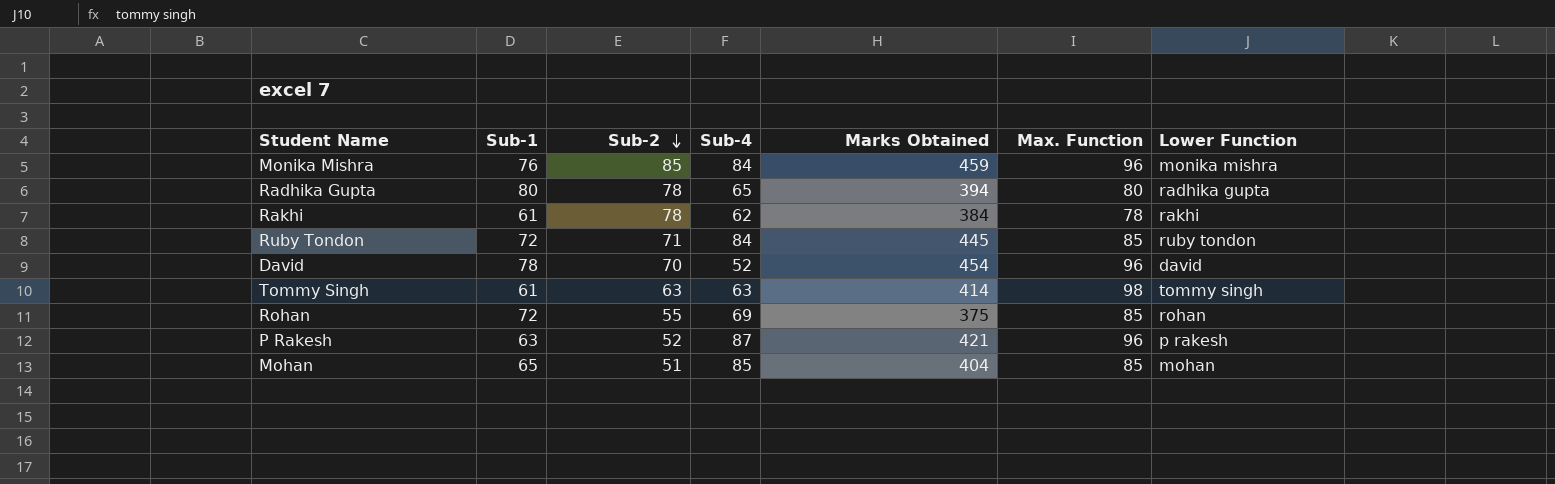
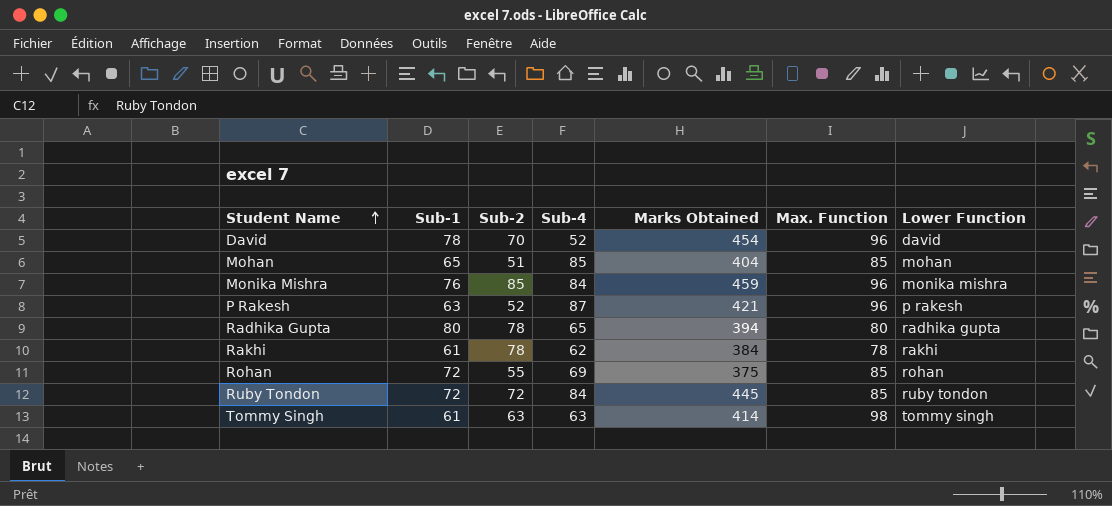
row order: Sub-2 descending -> Student Name ascending
Ruby Tondon | Sub-2: 71 -> 72

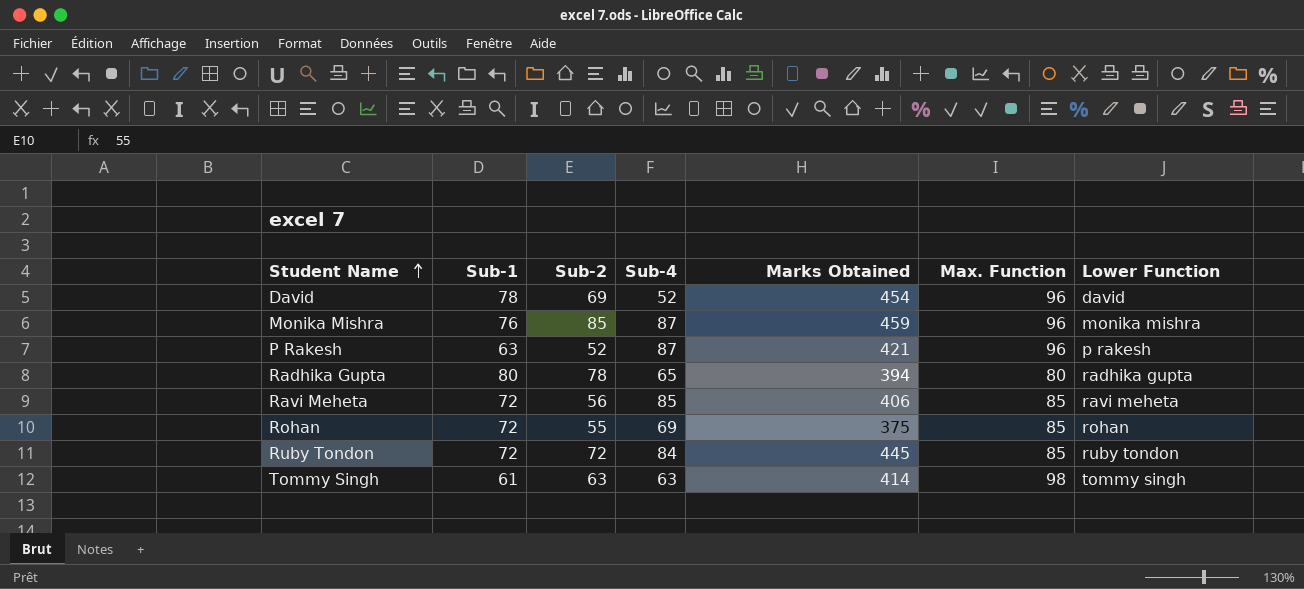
row Mohan: 65 | 51 | 85 | 404 | 85 | mohan -> none
row Rakhi: 61 | 78 | 62 | 384 | 78 | rakhi -> none
David | Sub-2: 70 -> 69
Monika Mishra | Sub-4: 84 -> 87
row Ravi Meheta: none -> 72 | 56 | 85 | 406 | 85 | ravi meheta

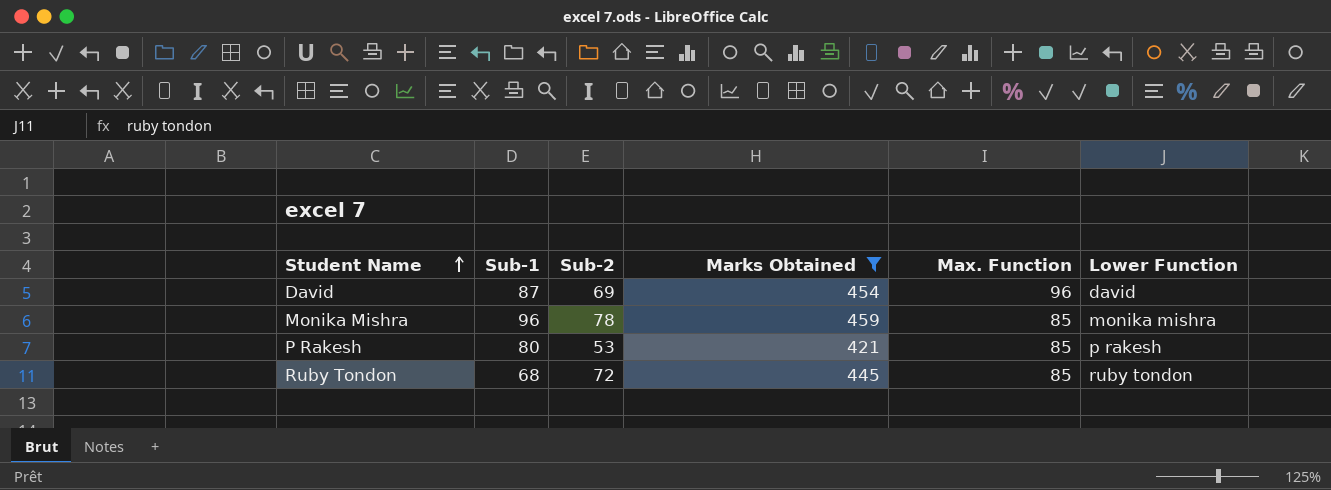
filter: none -> Marks Obtained >= 421
column Sub-4 | position: 4 -> none
David | Sub-1: 78 -> 87
Monika Mishra | Sub-1: 76 -> 96
Monika Mishra | Sub-2: 85 -> 78
Monika Mishra | Max. Function: 96 -> 85
P Rakesh | Sub-1: 63 -> 80
P Rakesh | Sub-2: 52 -> 53
P Rakesh | Max. Function: 96 -> 85
Ruby Tondon | Sub-1: 72 -> 68

